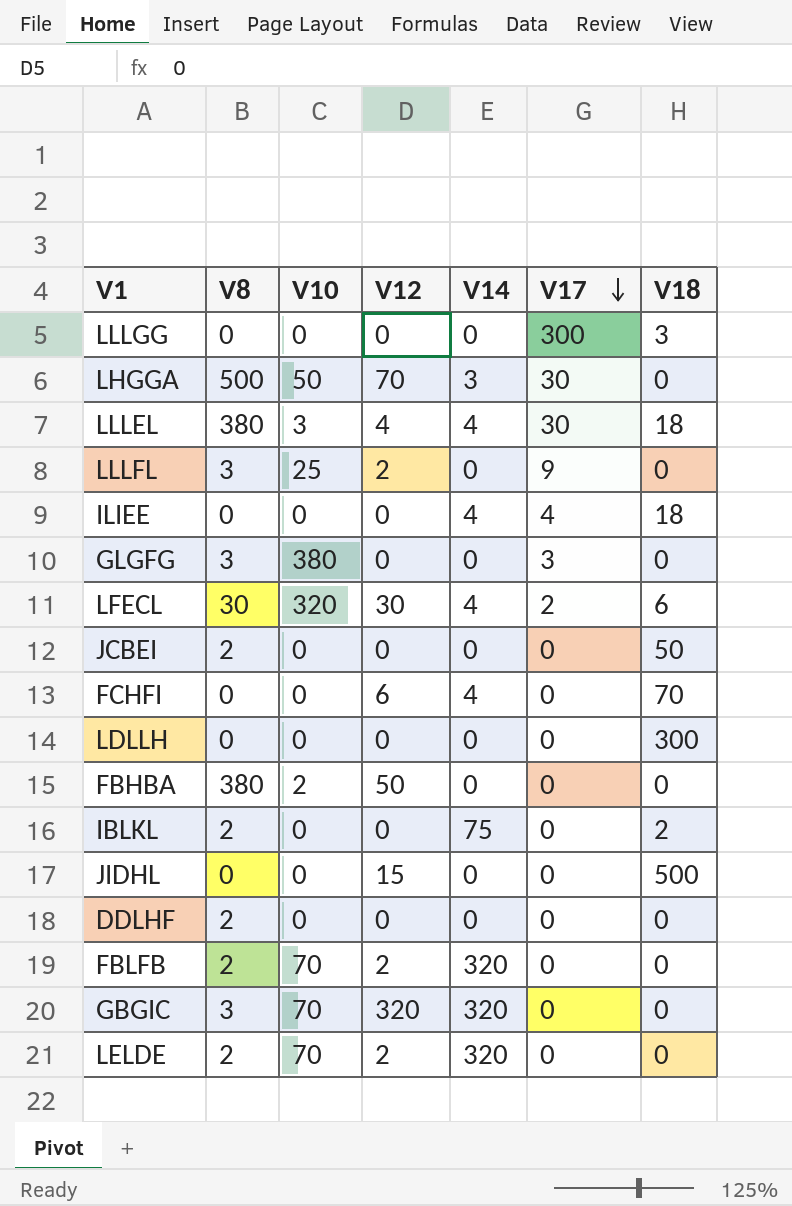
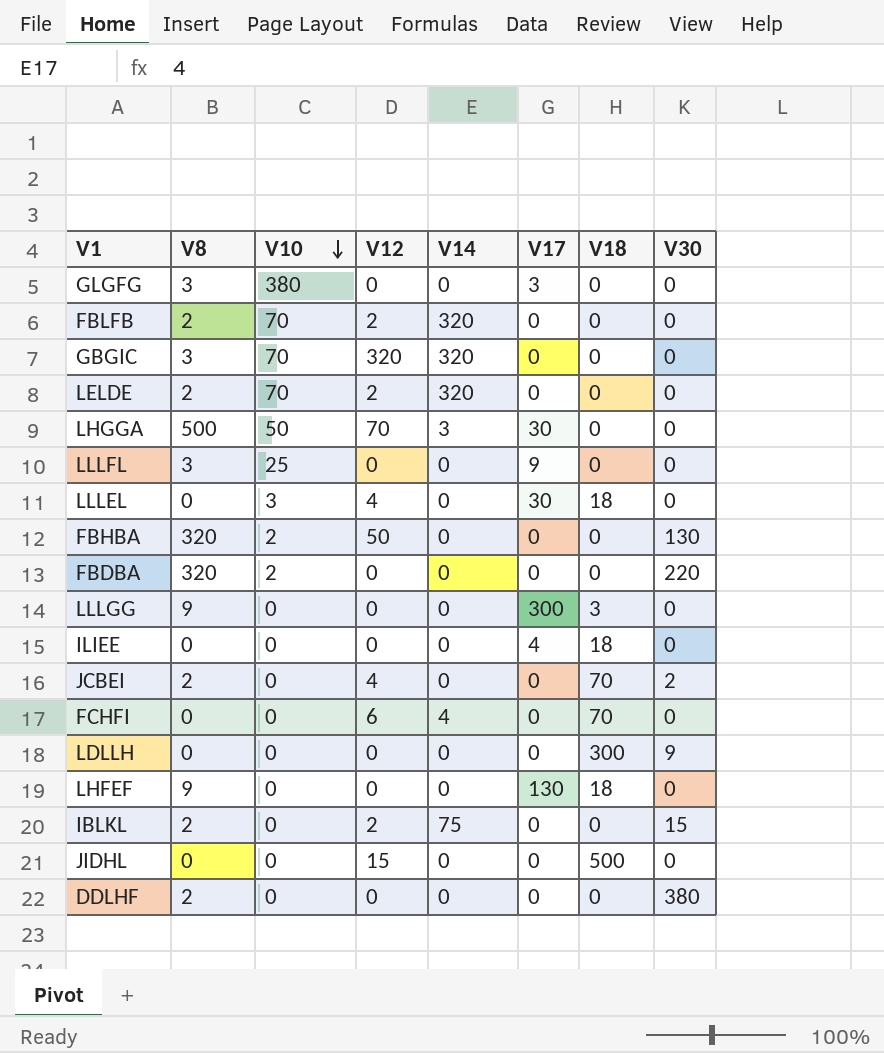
row order: V17 descending -> V10 descending
column V30 | position: none -> 8
row LFECL: 30 | 320 | 30 | 4 | 2 | 6 -> none
LLLFL | V12: 2 -> 0
LLLEL | V8: 380 -> 0
LLLEL | V14: 4 -> 0
FBHBA | V8: 380 -> 320
row FBDBA: none -> 320 | 2 | 0 | 0 | 0 | 0 | 220
LLLGG | V8: 0 -> 9
ILIEE | V14: 4 -> 0
JCBEI | V12: 0 -> 4
JCBEI | V18: 50 -> 70
row LHFEF: none -> 9 | 0 | 0 | 0 | 130 | 18 | 0
IBLKL | V12: 0 -> 2
IBLKL | V18: 2 -> 0

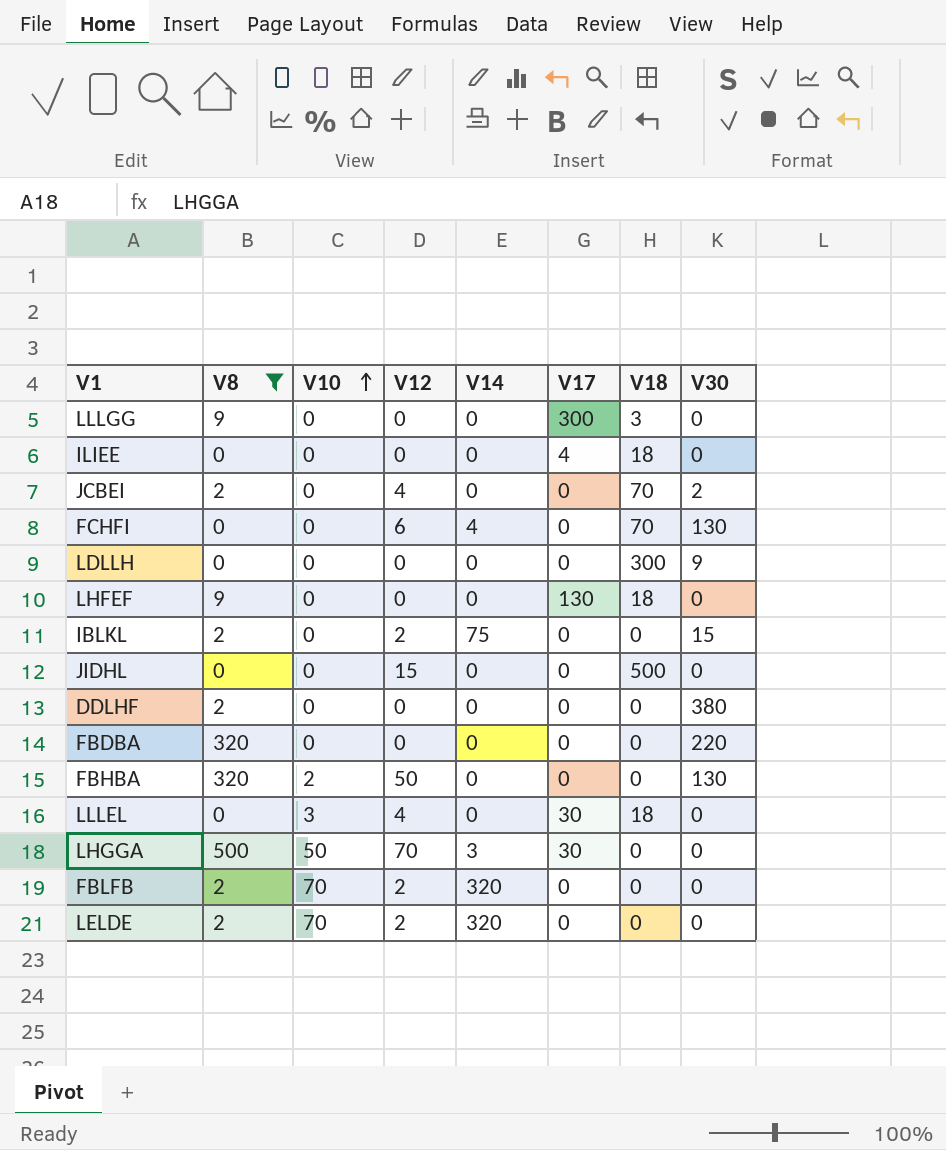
filter: none -> V8 != 3
row order: V10 descending -> V10 ascending
FCHFI | V30: 0 -> 130
FBDBA | V10: 2 -> 0

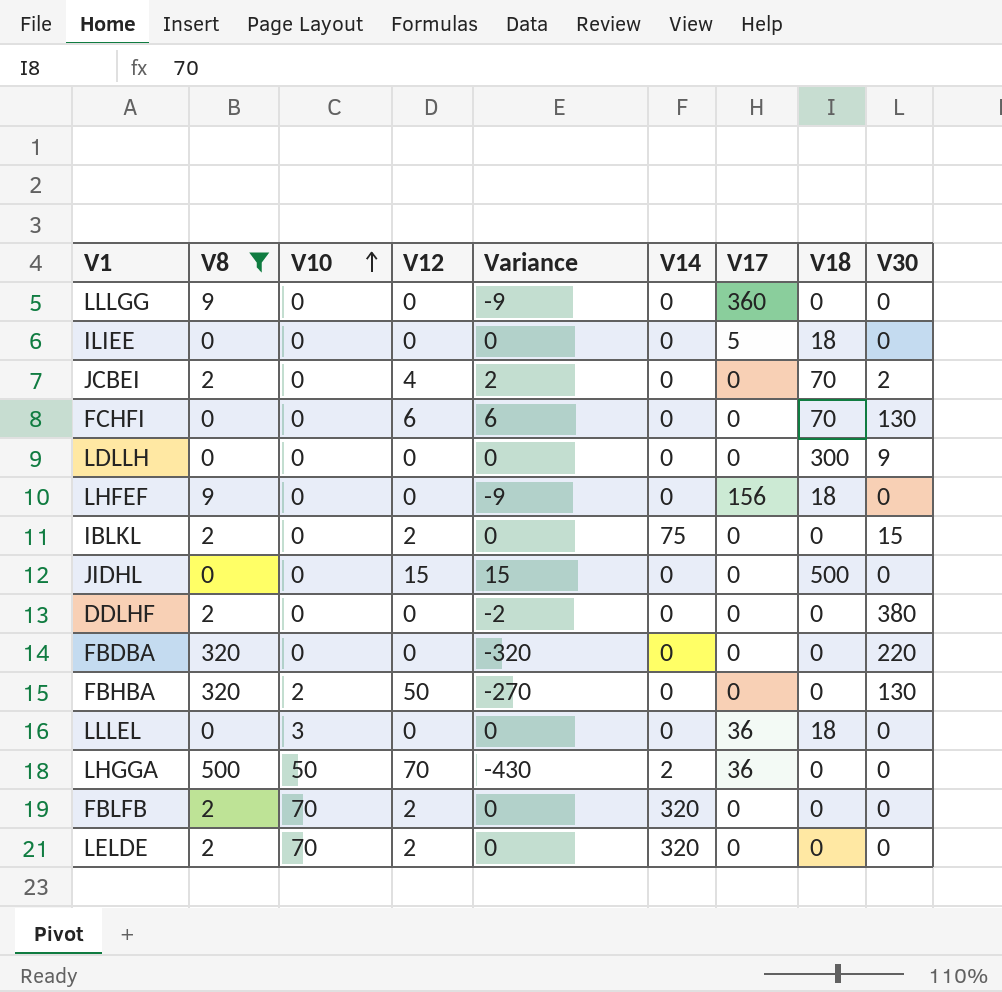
column Variance | formula: none -> [V12] - [V8]
LLLGG | V17: 300 -> 360
LLLGG | V18: 3 -> 0
ILIEE | V17: 4 -> 5
FCHFI | V14: 4 -> 0
LHFEF | V17: 130 -> 156
LLLEL | V12: 4 -> 0
LLLEL | V17: 30 -> 36
LHGGA | V14: 3 -> 2
LHGGA | V17: 30 -> 36

